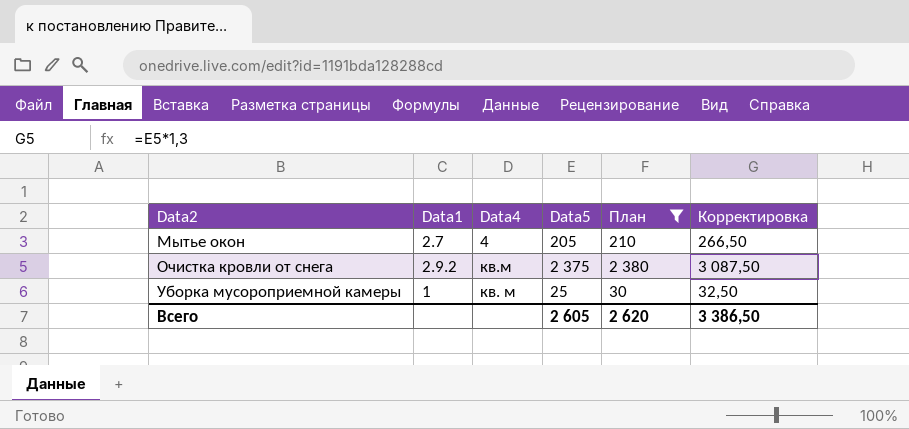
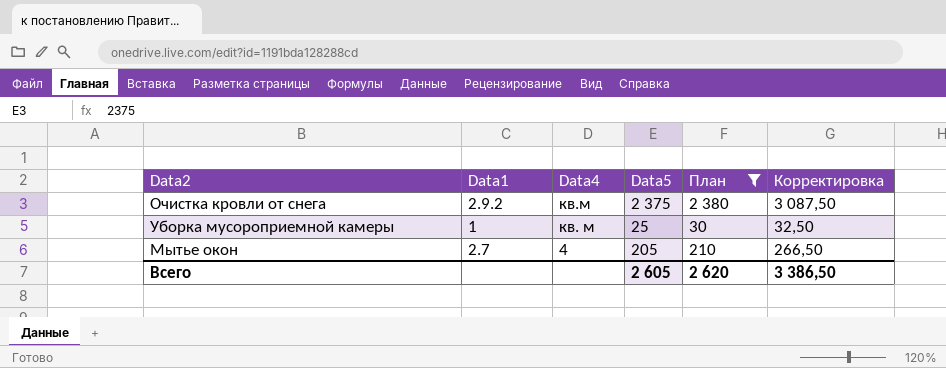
row order: Data2 ascending -> Data4 descending

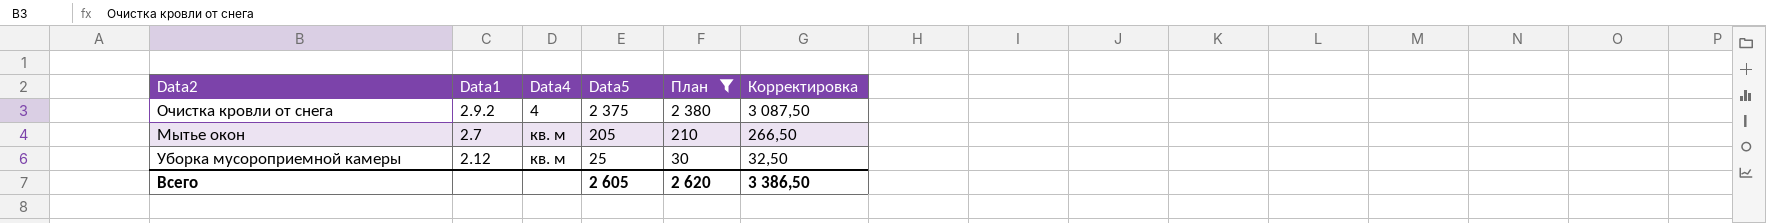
row order: Data4 descending -> Data4 ascending
Очистка кровли от снега | Data4: кв.м -> 4
Мытье окон | Data4: 4 -> кв. м
Уборка мусороприемной камеры | Data1: 1 -> 2.12

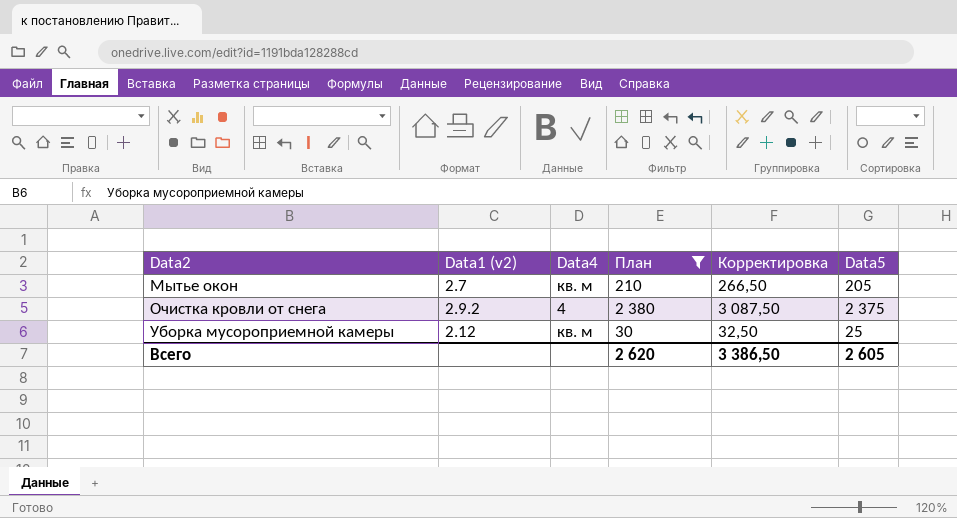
row order: Data4 ascending -> Data2 ascending
column name: Data1 -> Data1 (v2)
column Data5 | position: 4 -> 6

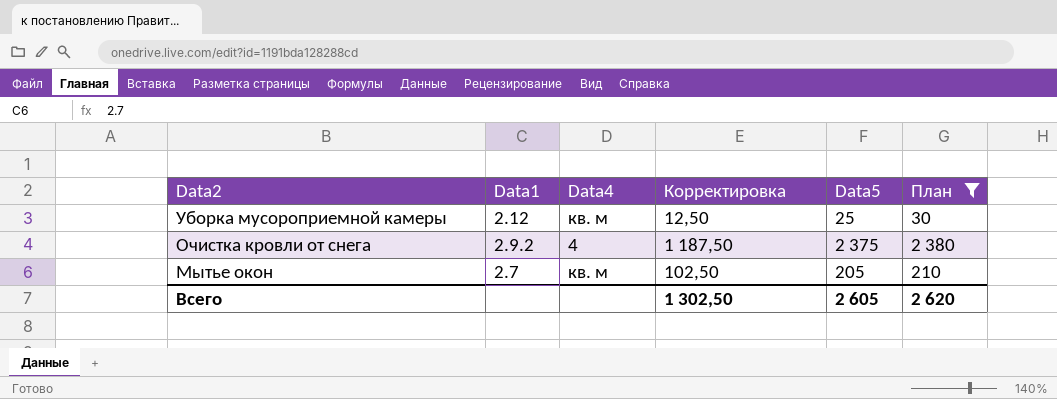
row order: Data2 ascending -> Data2 descending
column name: Data1 (v2) -> Data1
column Корректировка | formula: [Data5] * 1,3 -> [Data5] * 0,5
column План | position: 4 -> 6
Всего | Корректировка: 3 386,50 -> 1 302,50

